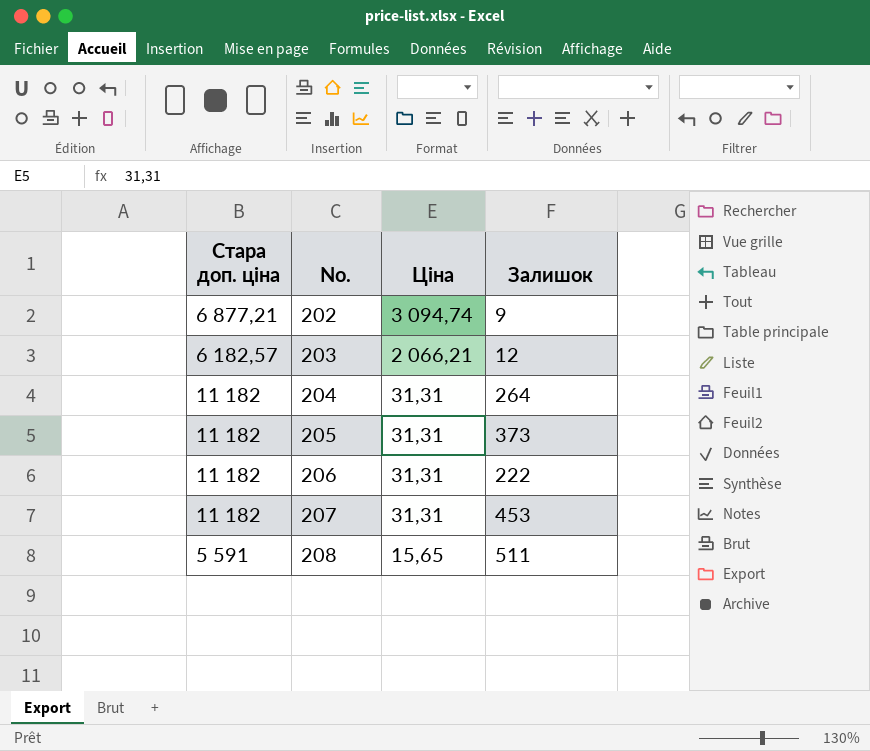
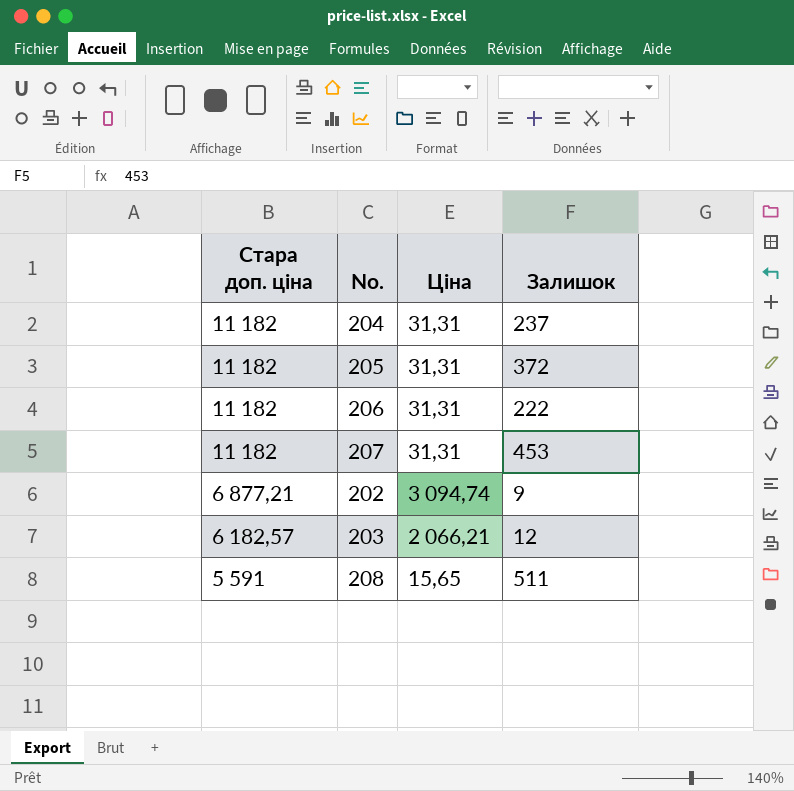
row order: No. ascending -> Стара доп. ціна descending
204 | Залишок: 264 -> 237
205 | Залишок: 373 -> 372

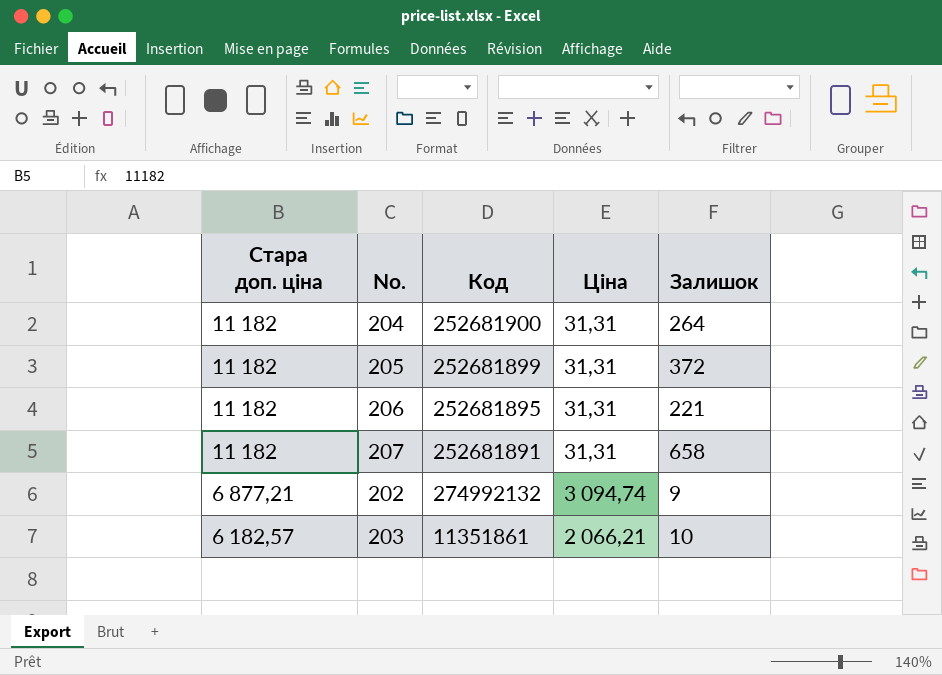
column Код | position: none -> 3
row 208: 5 591 | 15,65 | 511 -> none
204 | Залишок: 237 -> 264
206 | Залишок: 222 -> 221
207 | Залишок: 453 -> 658
203 | Залишок: 12 -> 10

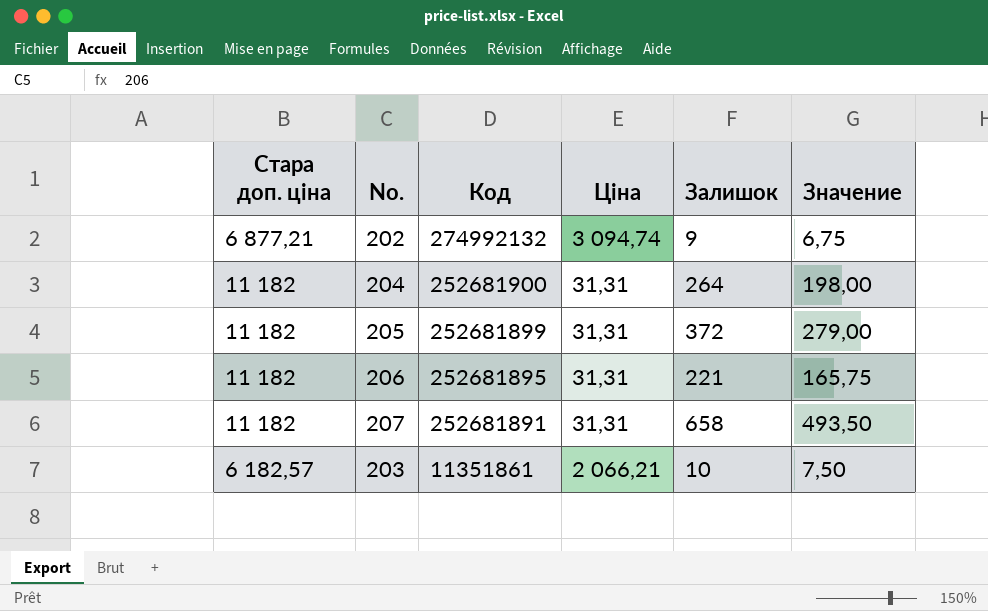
row order: Стара доп. ціна descending -> Код descending
column Значение | formula: none -> [Залишок] * 0,75

